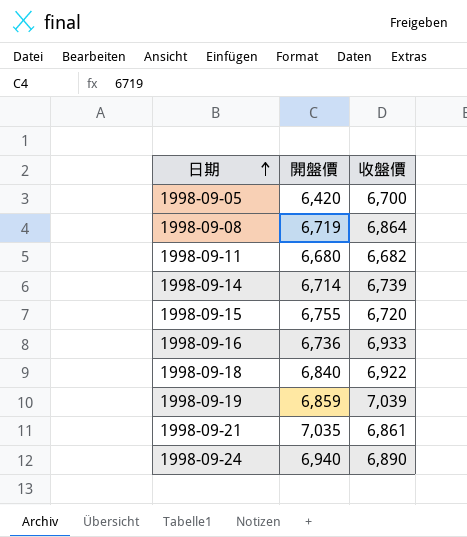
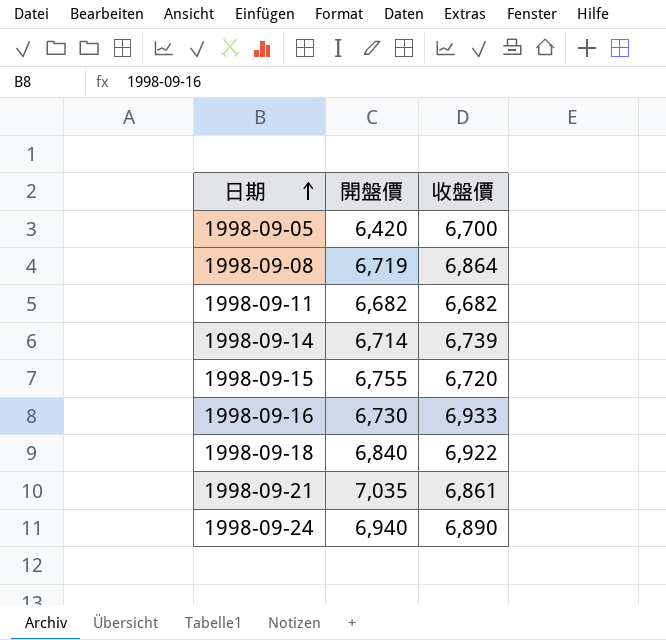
row 1998-09-19: 6,859 | 7,039 -> none
1998-09-11 | 開盤價: 6,680 -> 6,682
1998-09-16 | 開盤價: 6,736 -> 6,730

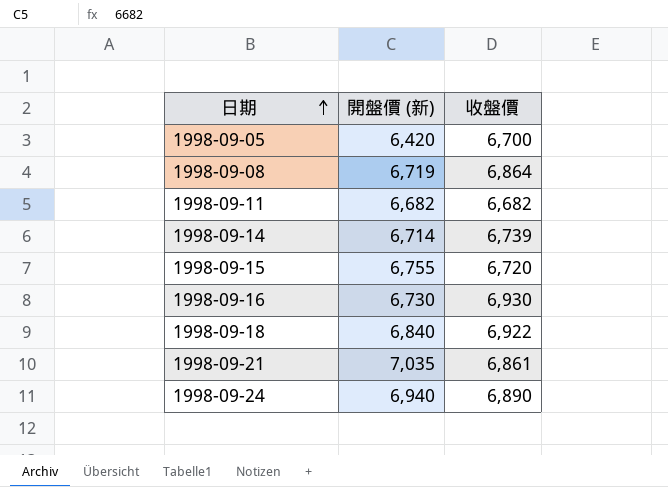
column name: 開盤價 -> 開盤價 (新)
1998-09-16 | 收盤價: 6,933 -> 6,930

